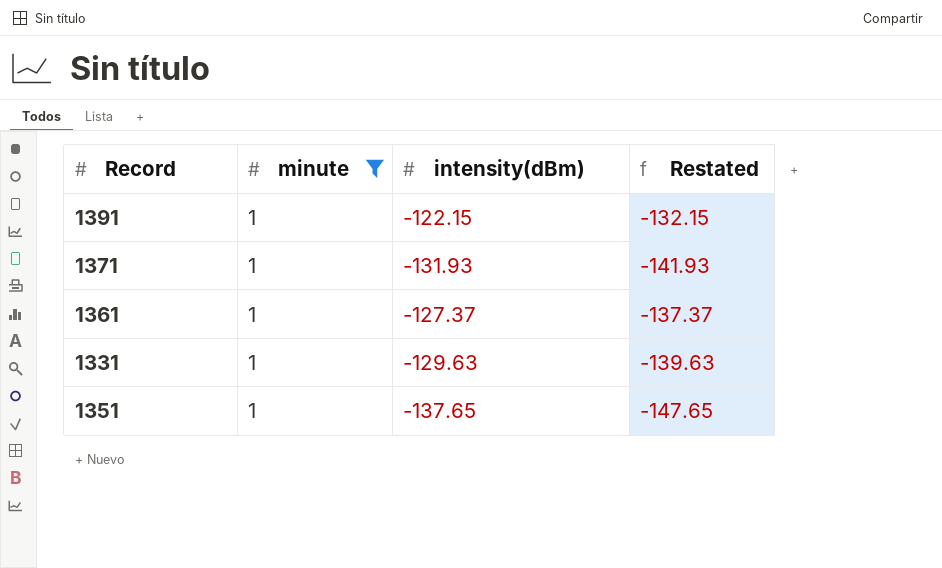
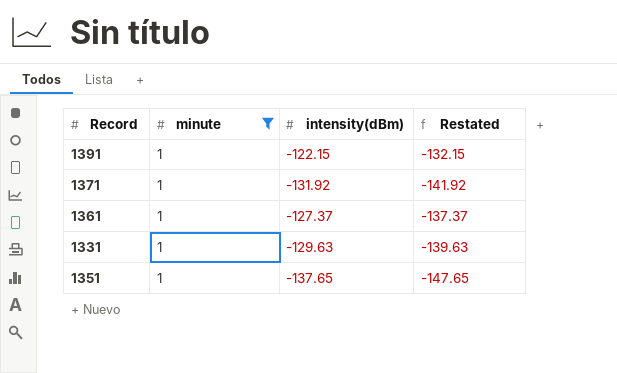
1371 | intensity(dBm): -131.93 -> -131.92
1371 | Restated: -141.93 -> -141.92

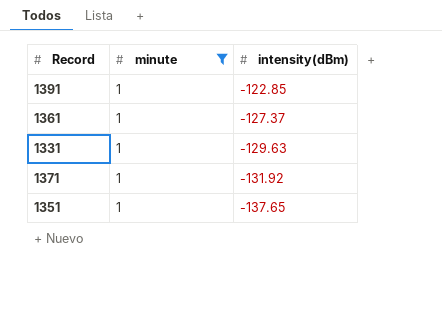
row order: none -> intensity(dBm) descending
column Restated | formula: [intensity(dBm)] - 10 -> none
1391 | intensity(dBm): -122.15 -> -122.85

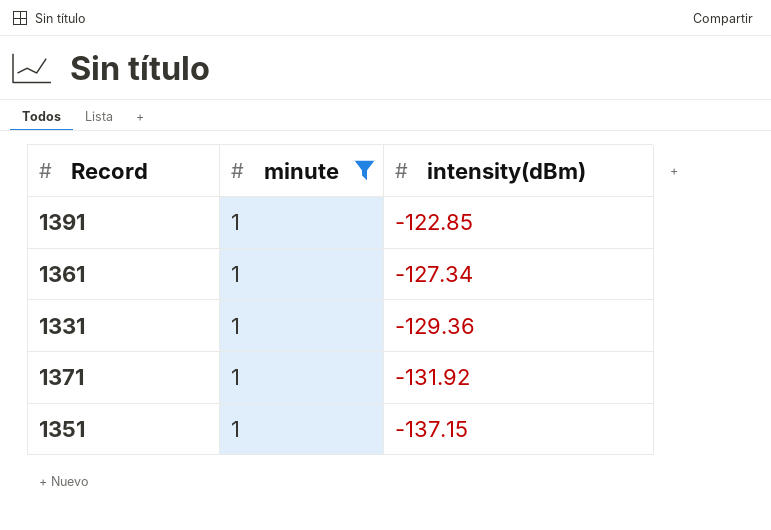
1361 | intensity(dBm): -127.37 -> -127.34
1331 | intensity(dBm): -129.63 -> -129.36
1351 | intensity(dBm): -137.65 -> -137.15

